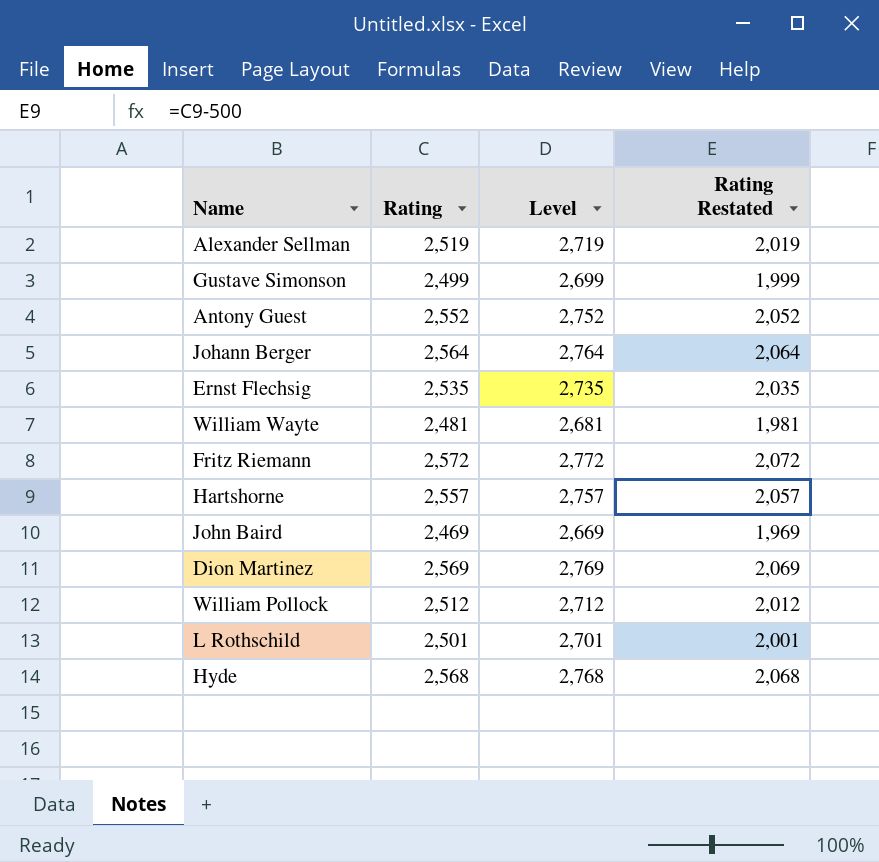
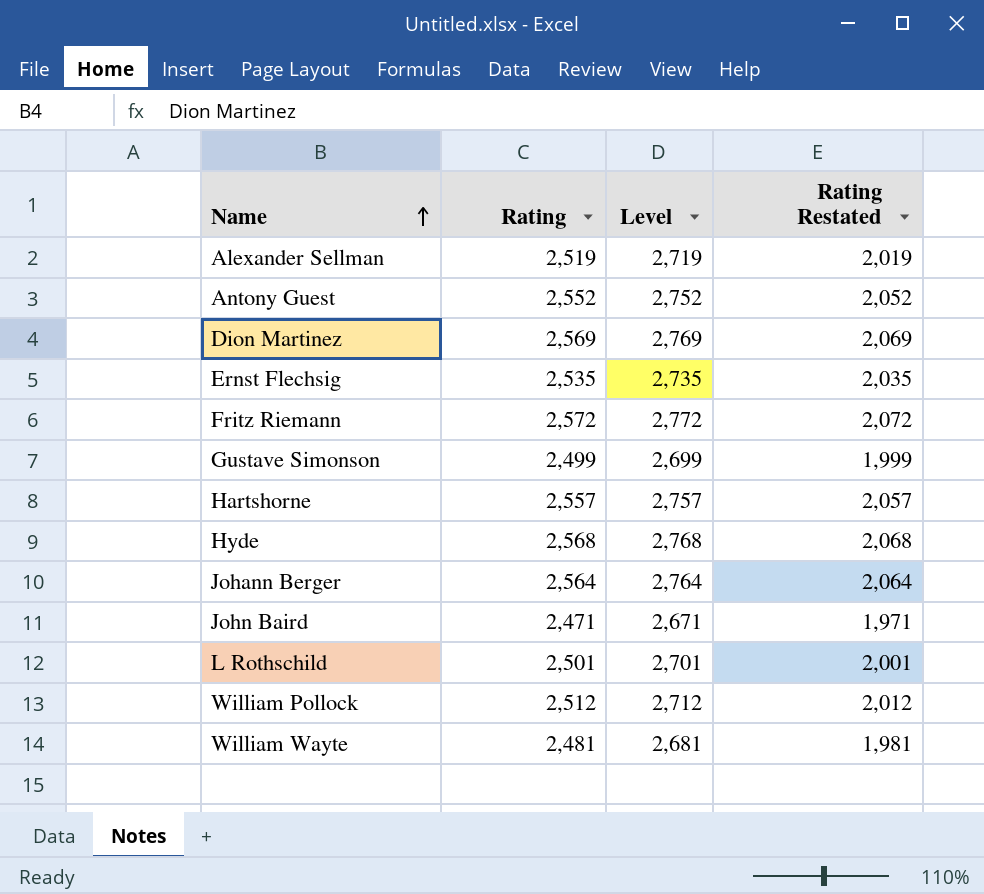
row order: none -> Name ascending
John Baird | Rating: 2,469 -> 2,471
John Baird | Level: 2,669 -> 2,671
John Baird | Rating Restated: 1,969 -> 1,971

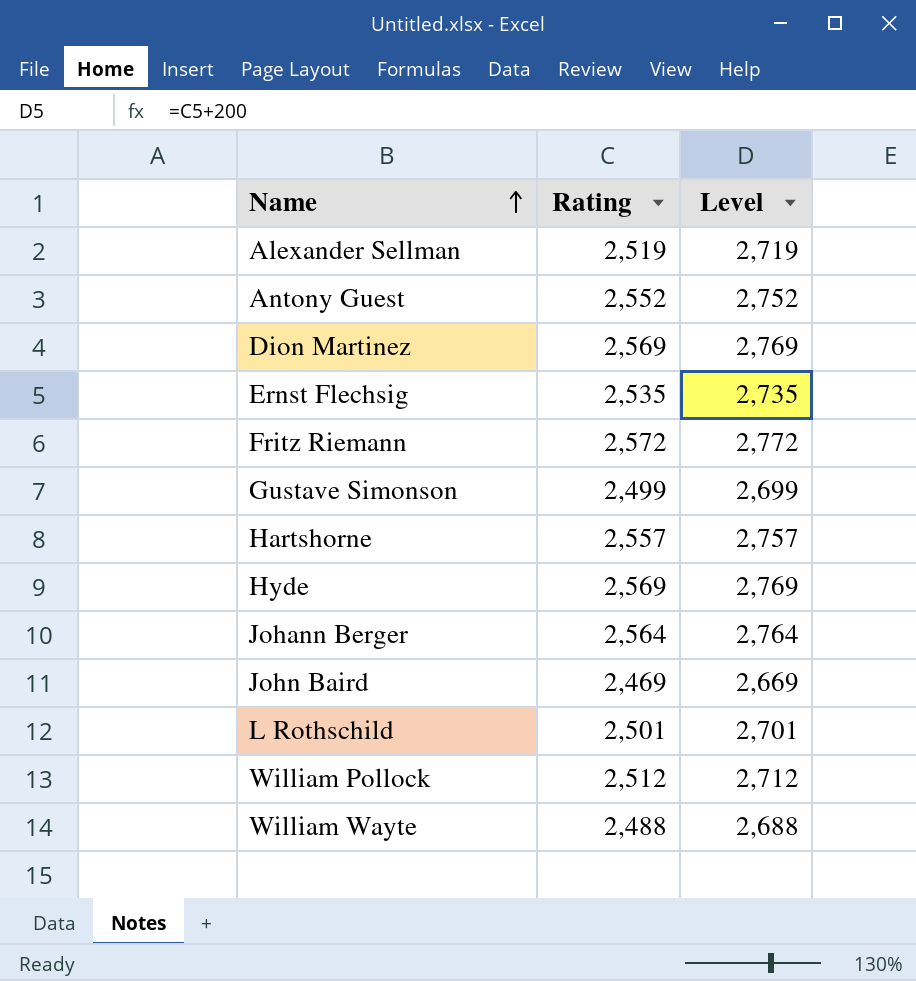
column Rating Restated | formula: [Rating] - 500 -> none
Hyde | Rating: 2,568 -> 2,569
Hyde | Level: 2,768 -> 2,769
John Baird | Rating: 2,471 -> 2,469
John Baird | Level: 2,671 -> 2,669
William Wayte | Rating: 2,481 -> 2,488
William Wayte | Level: 2,681 -> 2,688

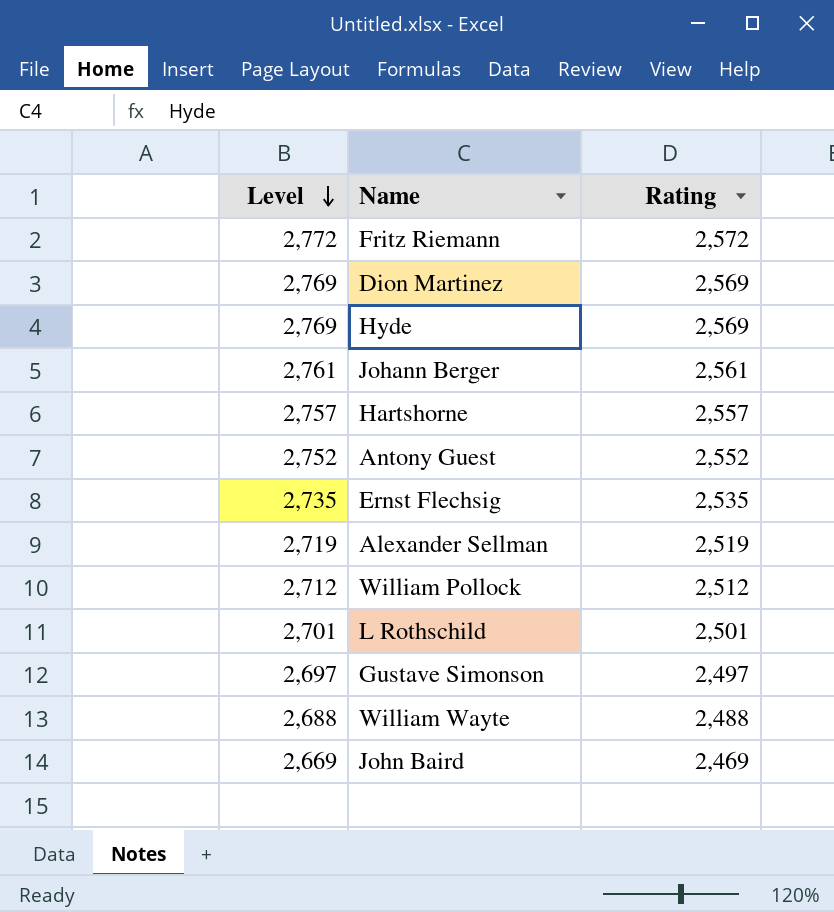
row order: Name ascending -> Level descending
column Level | position: 3 -> 1
Johann Berger | Level: 2,764 -> 2,761
Johann Berger | Rating: 2,564 -> 2,561
Gustave Simonson | Level: 2,699 -> 2,697
Gustave Simonson | Rating: 2,499 -> 2,497

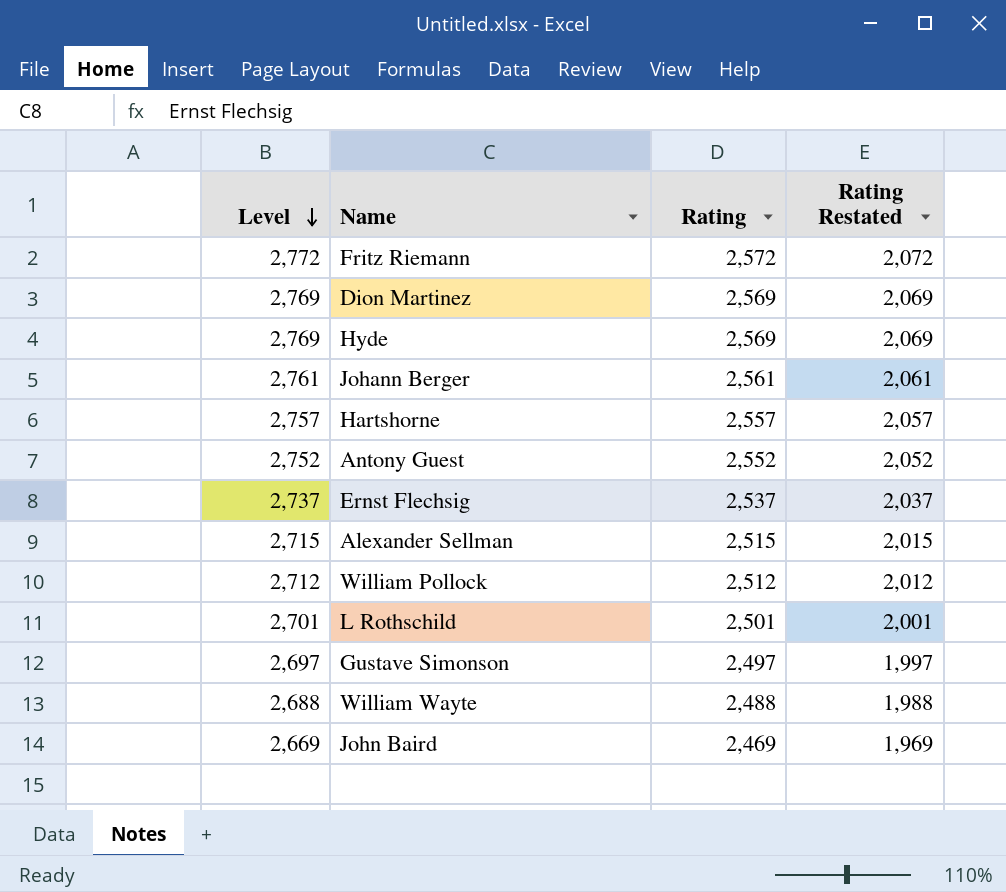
column Rating Restated | formula: none -> [Rating] - 500
Ernst Flechsig | Level: 2,735 -> 2,737
Ernst Flechsig | Rating: 2,535 -> 2,537
Alexander Sellman | Level: 2,719 -> 2,715
Alexander Sellman | Rating: 2,519 -> 2,515

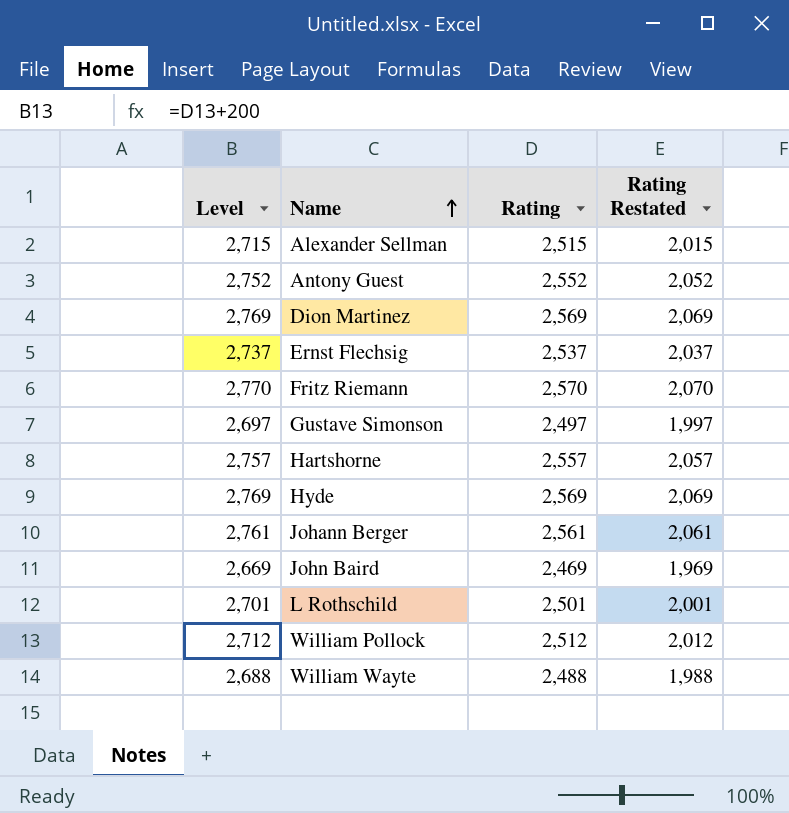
row order: Level descending -> Name ascending
Fritz Riemann | Level: 2,772 -> 2,770
Fritz Riemann | Rating: 2,572 -> 2,570
Fritz Riemann | Rating Restated: 2,072 -> 2,070

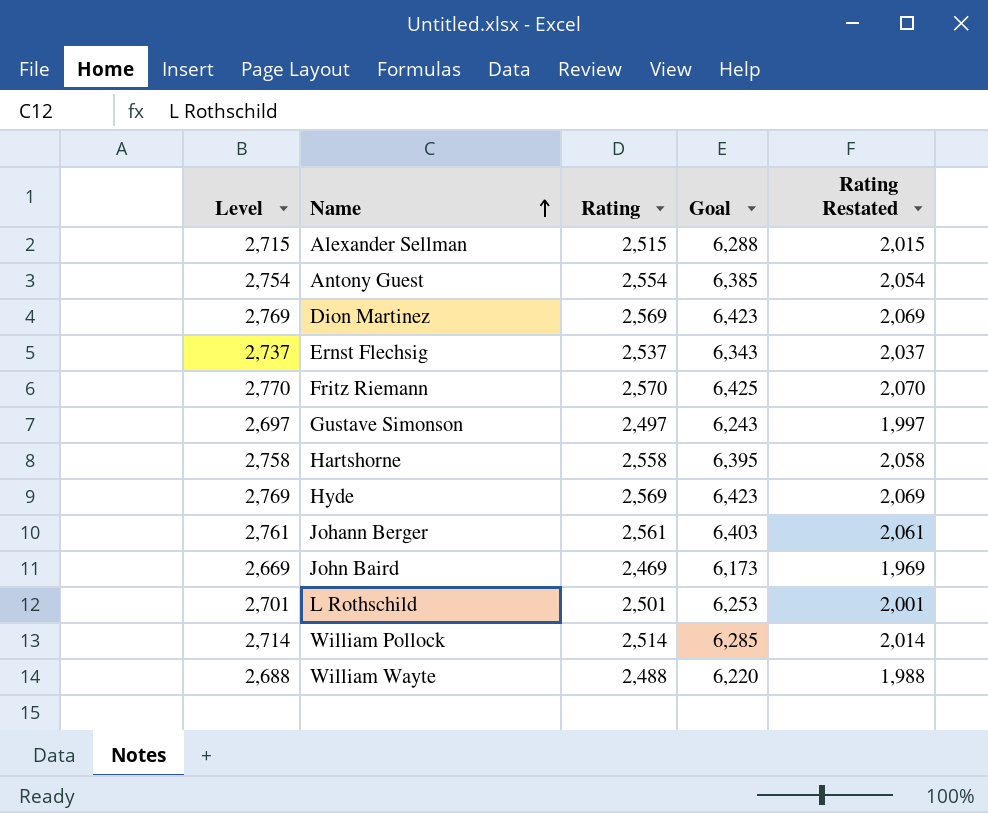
column Goal | formula: none -> [Rating] * 2.5
Antony Guest | Level: 2,752 -> 2,754
Antony Guest | Rating: 2,552 -> 2,554
Antony Guest | Rating Restated: 2,052 -> 2,054
Hartshorne | Level: 2,757 -> 2,758
Hartshorne | Rating: 2,557 -> 2,558
Hartshorne | Rating Restated: 2,057 -> 2,058
William Pollock | Level: 2,712 -> 2,714
William Pollock | Rating: 2,512 -> 2,514
William Pollock | Rating Restated: 2,012 -> 2,014

